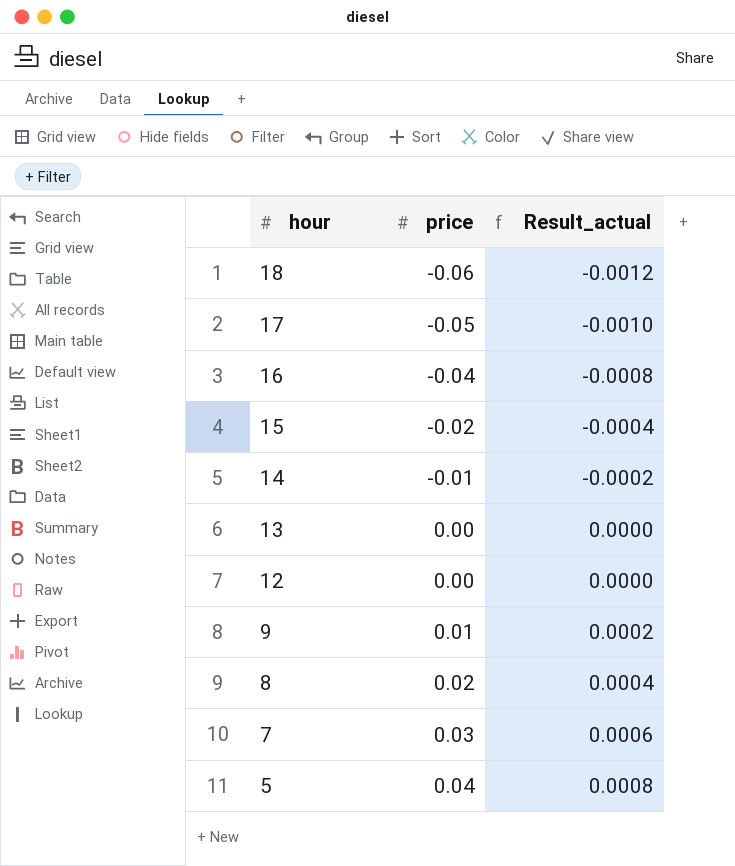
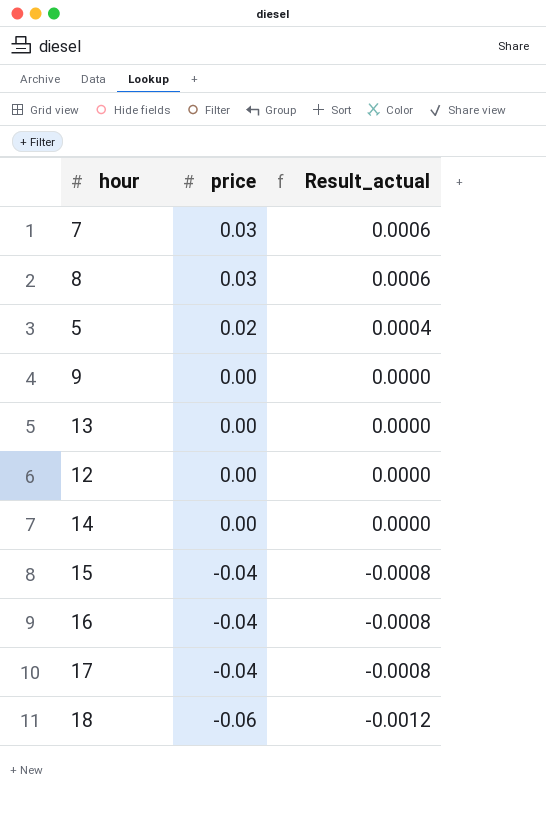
row order: hour descending -> price descending
8 | price: 0.02 -> 0.03
8 | Result_actual: 0.0004 -> 0.0006
5 | price: 0.04 -> 0.02
5 | Result_actual: 0.0008 -> 0.0004
9 | price: 0.01 -> 0.00
9 | Result_actual: 0.0002 -> 0.0000
14 | price: -0.01 -> 0.00
14 | Result_actual: -0.0002 -> 0.0000
15 | price: -0.02 -> -0.04
15 | Result_actual: -0.0004 -> -0.0008
17 | price: -0.05 -> -0.04
17 | Result_actual: -0.0010 -> -0.0008

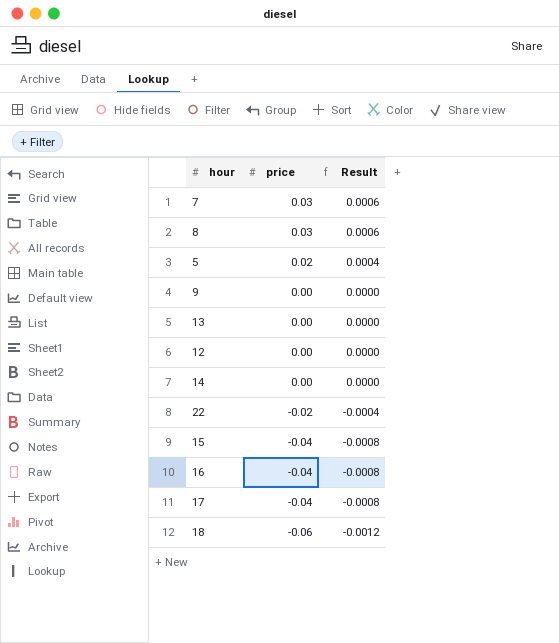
column name: Result_actual -> Result
row 22: none -> -0.02 | -0.0004

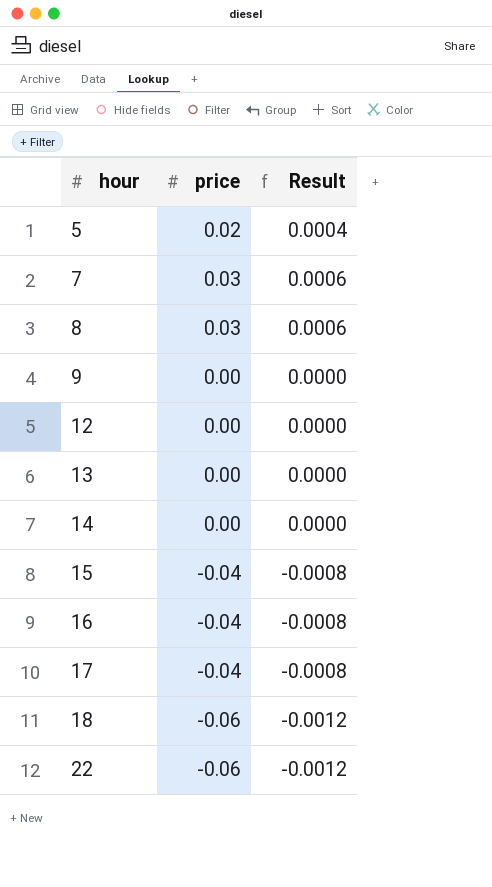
row order: price descending -> hour ascending
22 | price: -0.02 -> -0.06
22 | Result: -0.0004 -> -0.0012

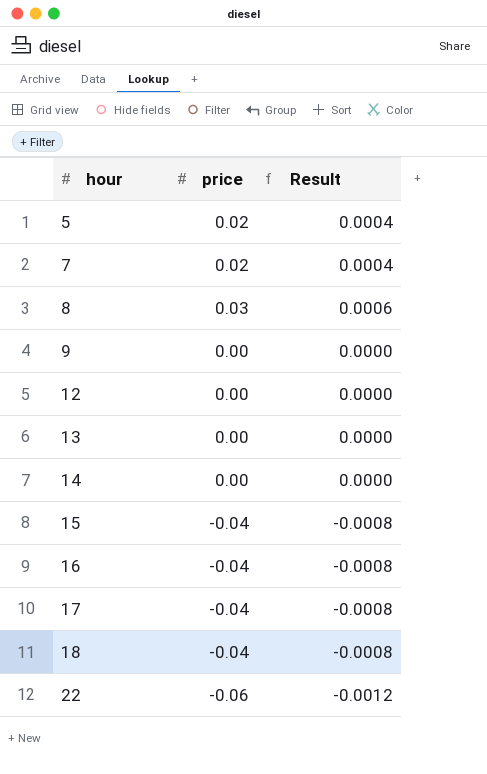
7 | price: 0.03 -> 0.02
7 | Result: 0.0006 -> 0.0004
18 | price: -0.06 -> -0.04
18 | Result: -0.0012 -> -0.0008

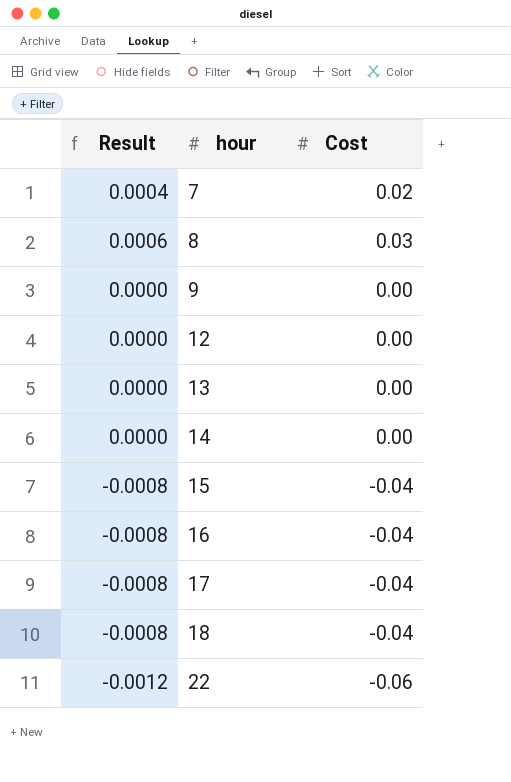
column Result | position: 3 -> 1
column name: price -> Cost
row 5: 0.02 | 0.0004 -> none

